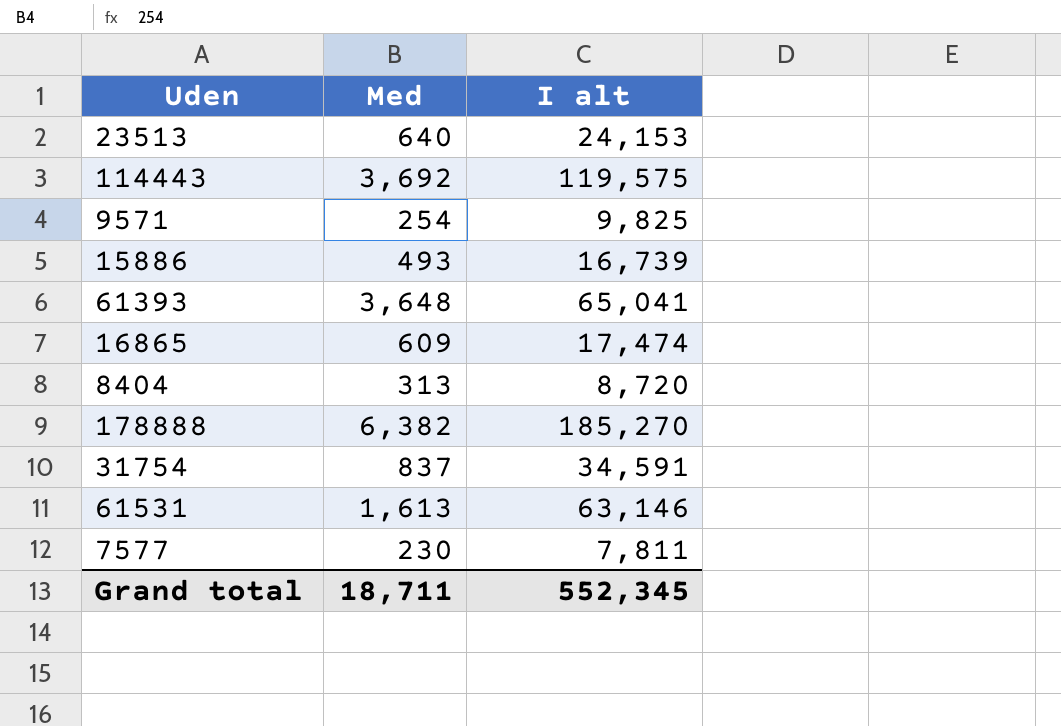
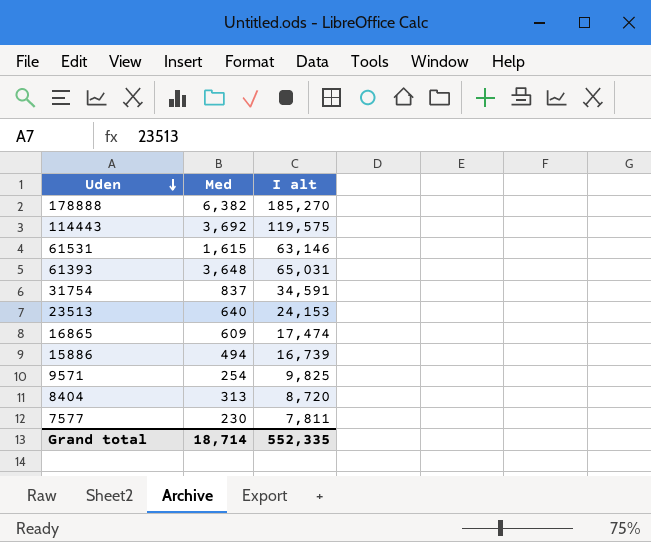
row order: none -> Uden descending
61531 | Med: 1,613 -> 1,615
61393 | I alt: 65,041 -> 65,031
15886 | Med: 493 -> 494
Grand total | Med: 18,711 -> 18,714
Grand total | I alt: 552,345 -> 552,335

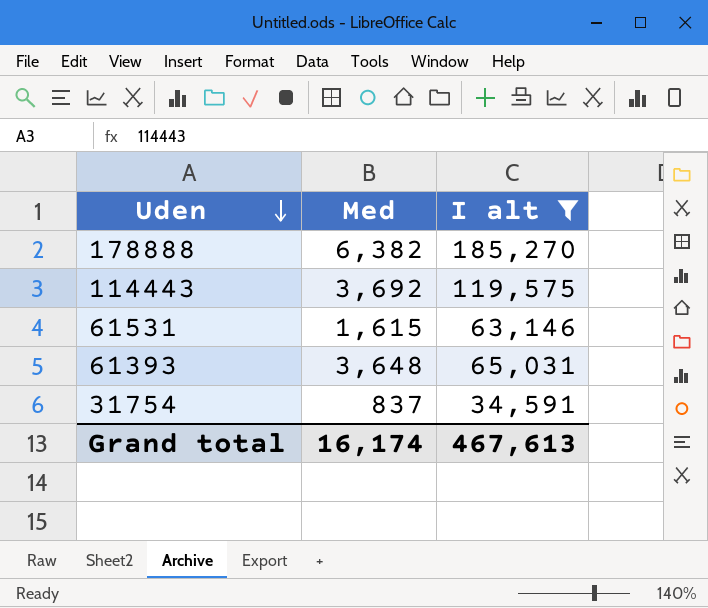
filter: none -> I alt >= 34,591
Grand total | Med: 18,714 -> 16,174
Grand total | I alt: 552,335 -> 467,613

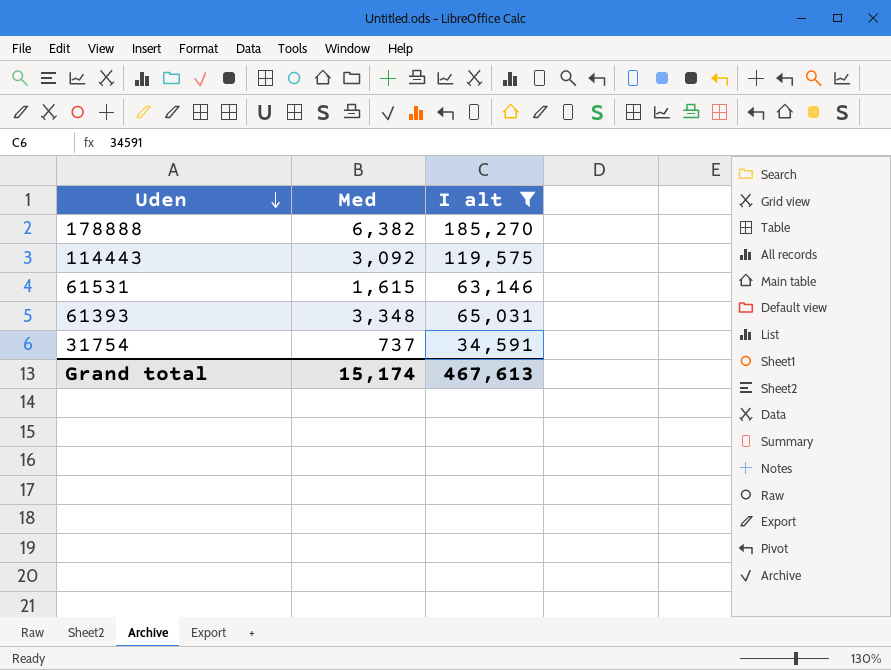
114443 | Med: 3,692 -> 3,092
61393 | Med: 3,648 -> 3,348
31754 | Med: 837 -> 737
Grand total | Med: 16,174 -> 15,174

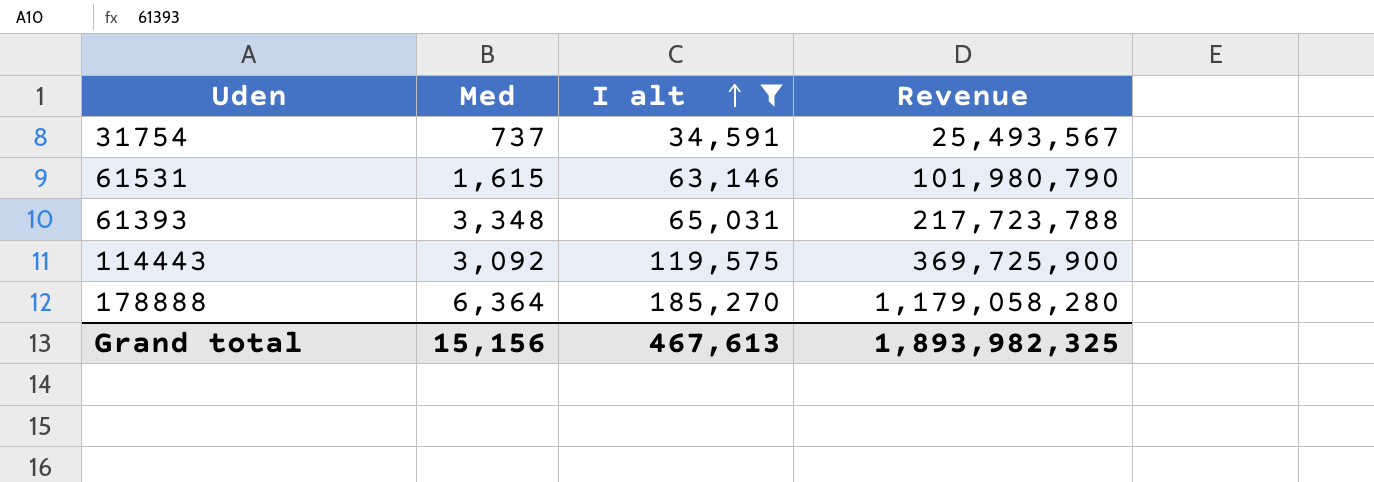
row order: Uden descending -> I alt ascending
column Revenue | formula: none -> [Med] * [I alt]
178888 | Med: 6,382 -> 6,364
Grand total | Med: 15,174 -> 15,156

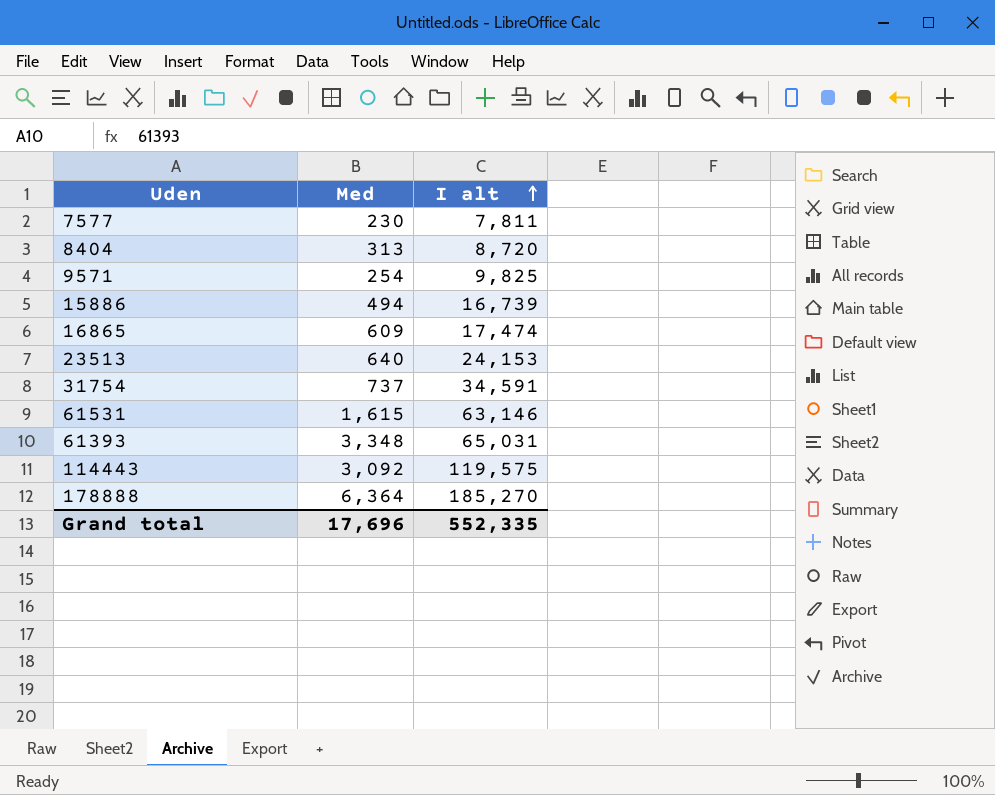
filter: I alt >= 34,591 -> none
column Revenue | formula: [Med] * [I alt] -> none
Grand total | Med: 15,156 -> 17,696
Grand total | I alt: 467,613 -> 552,335

